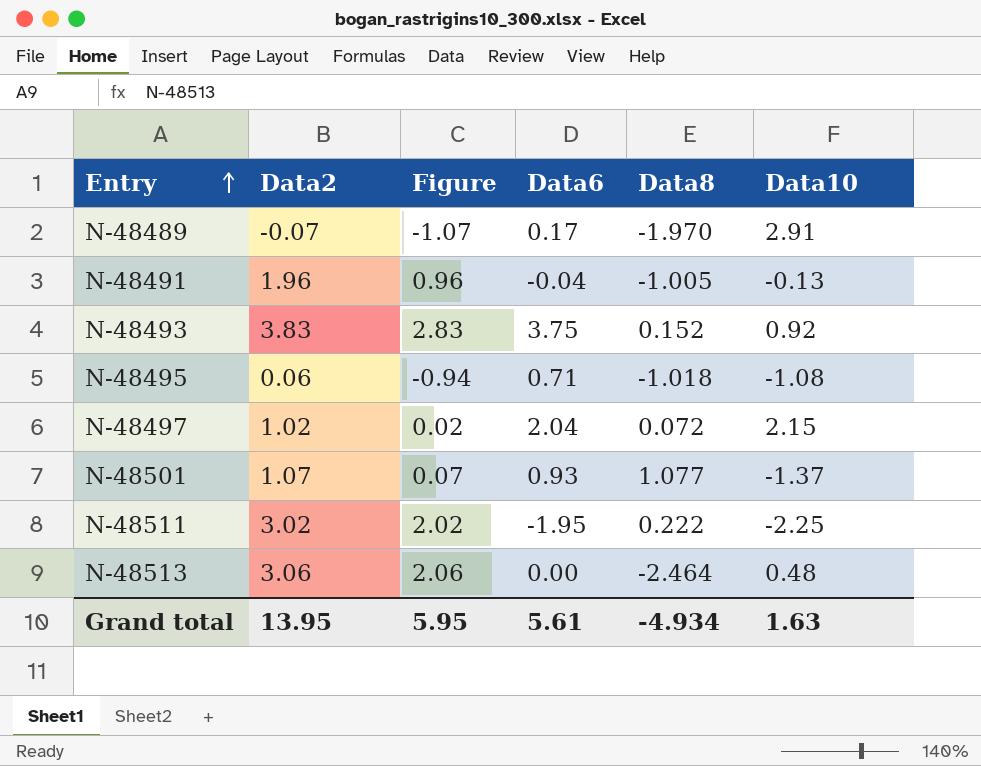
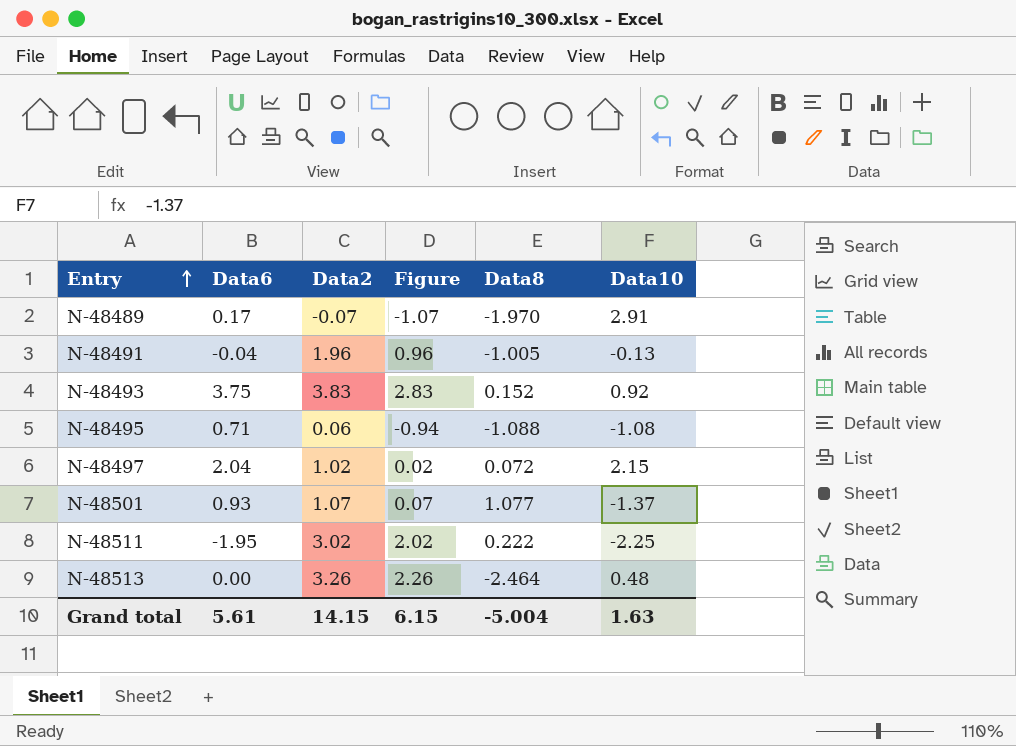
column Data6 | position: 4 -> 2
N-48495 | Data8: -1.018 -> -1.088
N-48513 | Data2: 3.06 -> 3.26
N-48513 | Figure: 2.06 -> 2.26
Grand total | Data2: 13.95 -> 14.15
Grand total | Figure: 5.95 -> 6.15
Grand total | Data8: -4.934 -> -5.004

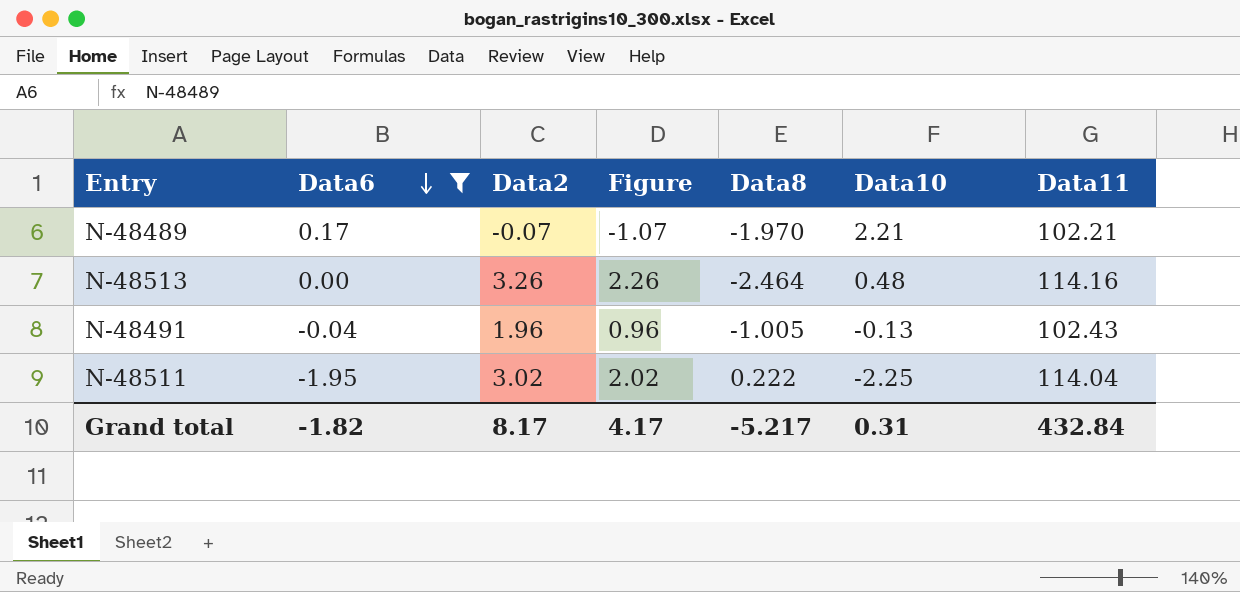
filter: none -> Data6 <= 0.17
row order: Entry ascending -> Data6 descending
column Data11 | position: none -> 7
N-48489 | Data10: 2.91 -> 2.21
Grand total | Data6: 5.61 -> -1.82
Grand total | Data2: 14.15 -> 8.17
Grand total | Figure: 6.15 -> 4.17
Grand total | Data8: -5.004 -> -5.217
Grand total | Data10: 1.63 -> 0.31

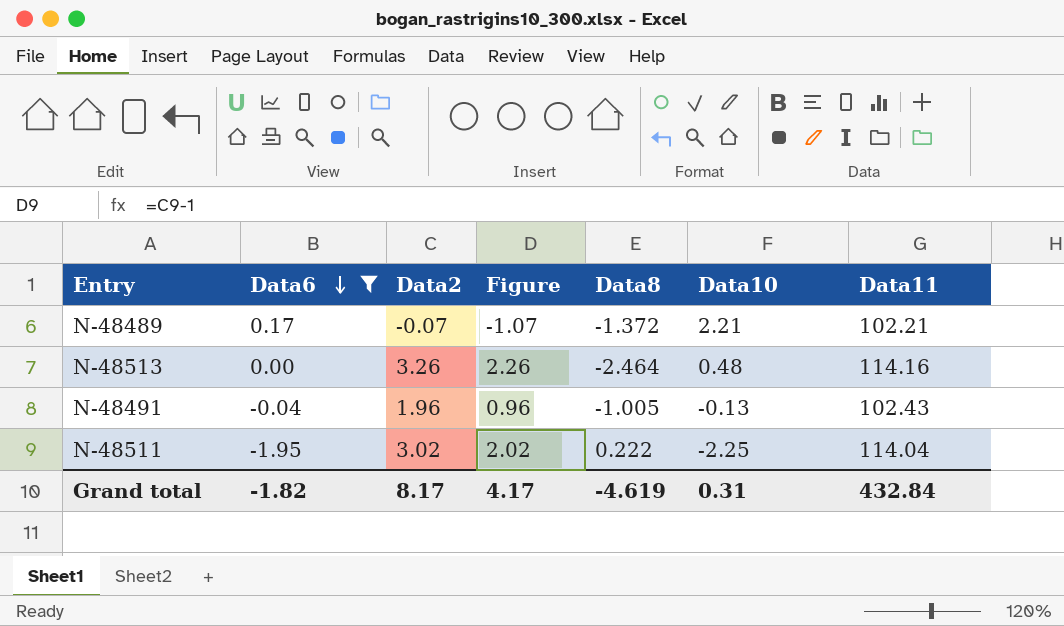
N-48489 | Data8: -1.970 -> -1.372
Grand total | Data8: -5.217 -> -4.619

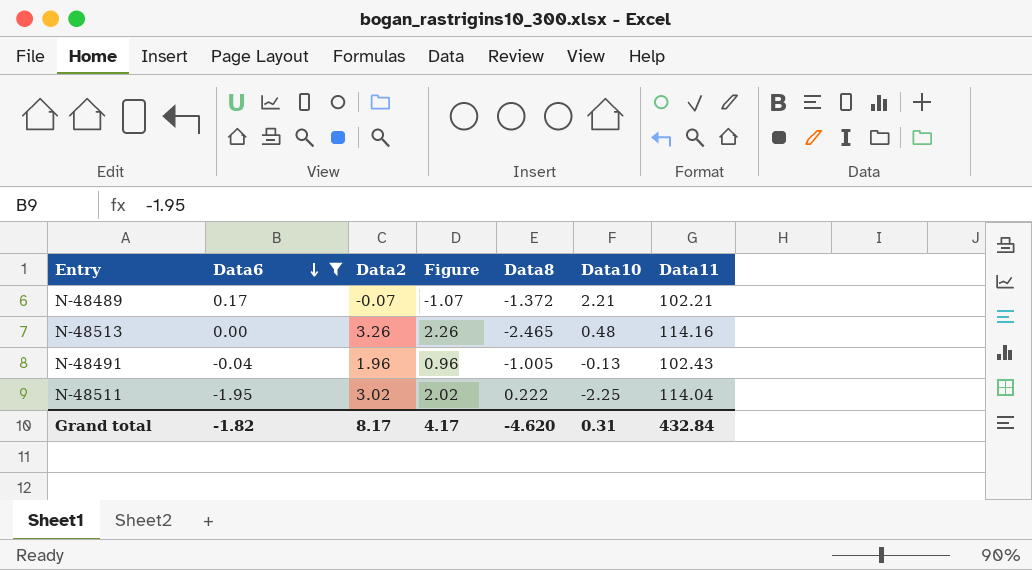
N-48513 | Data8: -2.464 -> -2.465
Grand total | Data8: -4.619 -> -4.620

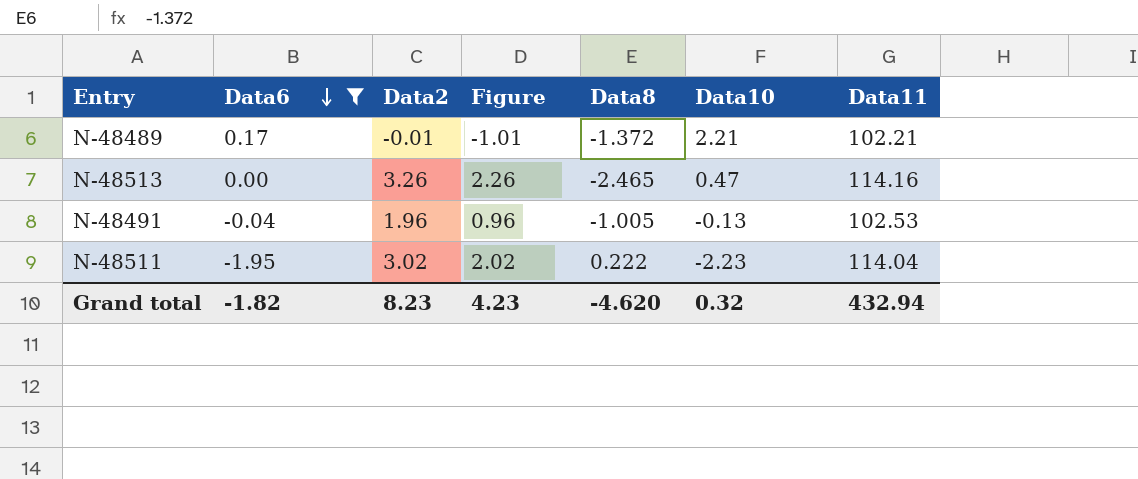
N-48489 | Data2: -0.07 -> -0.01
N-48489 | Figure: -1.07 -> -1.01
N-48513 | Data10: 0.48 -> 0.47
N-48491 | Data11: 102.43 -> 102.53
N-48511 | Data10: -2.25 -> -2.23
Grand total | Data2: 8.17 -> 8.23
Grand total | Figure: 4.17 -> 4.23
Grand total | Data10: 0.31 -> 0.32
Grand total | Data11: 432.84 -> 432.94

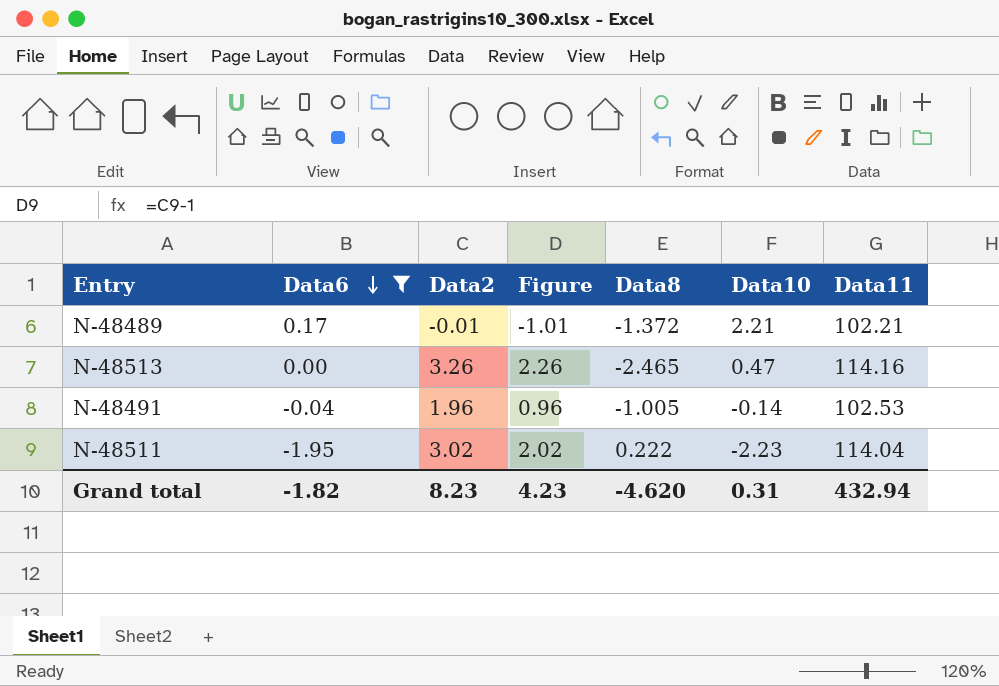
N-48491 | Data10: -0.13 -> -0.14
Grand total | Data10: 0.32 -> 0.31

